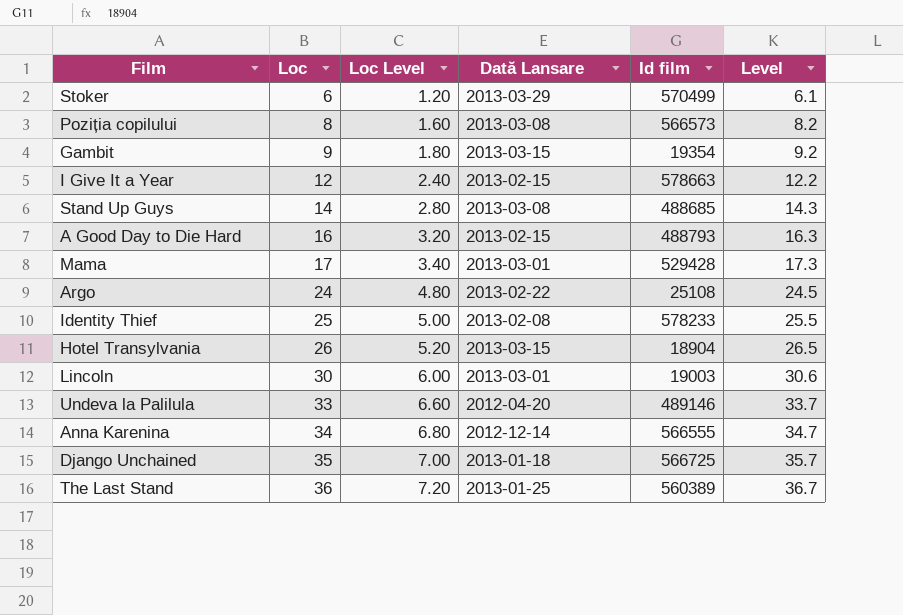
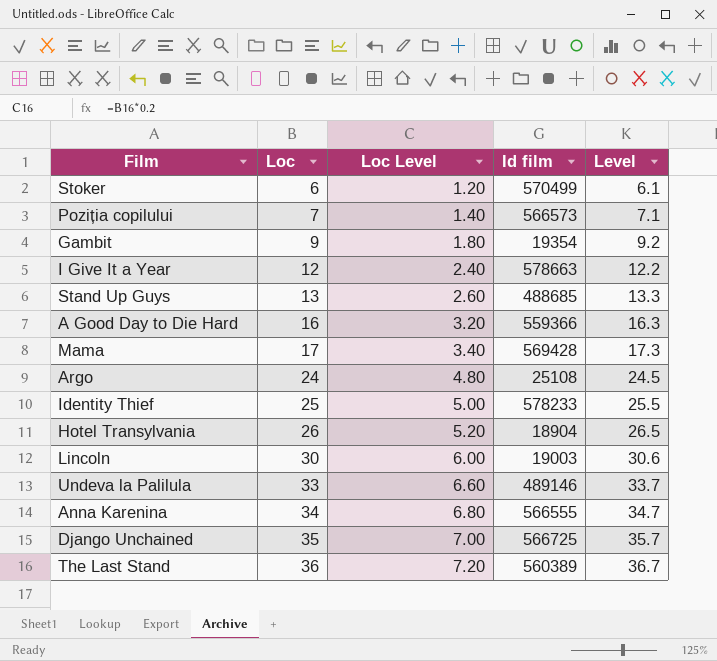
column Dată Lansare | position: 4 -> none
Poziția copilului | Loc: 8 -> 7
Poziția copilului | Loc Level: 1.60 -> 1.40
Poziția copilului | Level: 8.2 -> 7.1
Stand Up Guys | Loc: 14 -> 13
Stand Up Guys | Loc Level: 2.80 -> 2.60
Stand Up Guys | Level: 14.3 -> 13.3
A Good Day to Die Hard | Id film: 488793 -> 559366
Mama | Id film: 529428 -> 569428

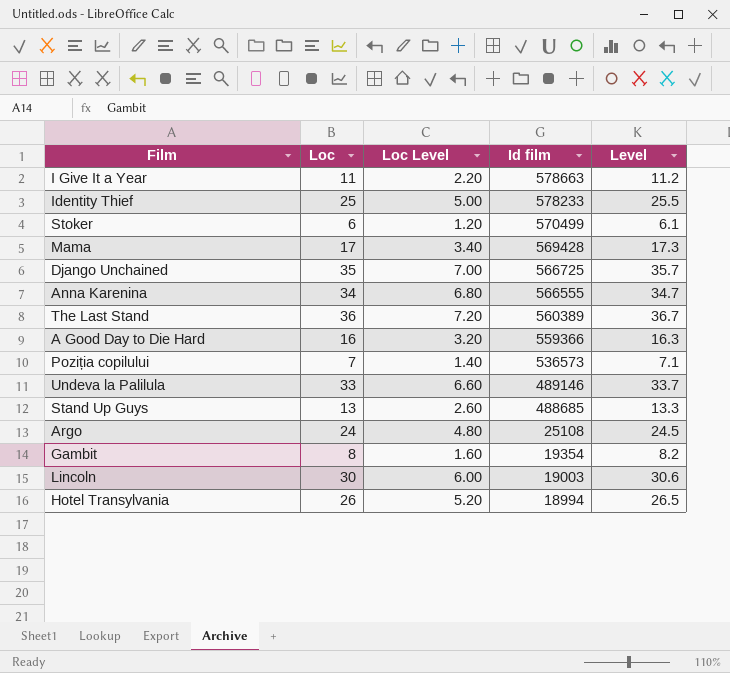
row order: Loc ascending -> Id film descending
I Give It a Year | Loc: 12 -> 11
I Give It a Year | Loc Level: 2.40 -> 2.20
I Give It a Year | Level: 12.2 -> 11.2
Poziția copilului | Id film: 566573 -> 536573
Gambit | Loc: 9 -> 8
Gambit | Loc Level: 1.80 -> 1.60
Gambit | Level: 9.2 -> 8.2
Hotel Transylvania | Id film: 18904 -> 18994

